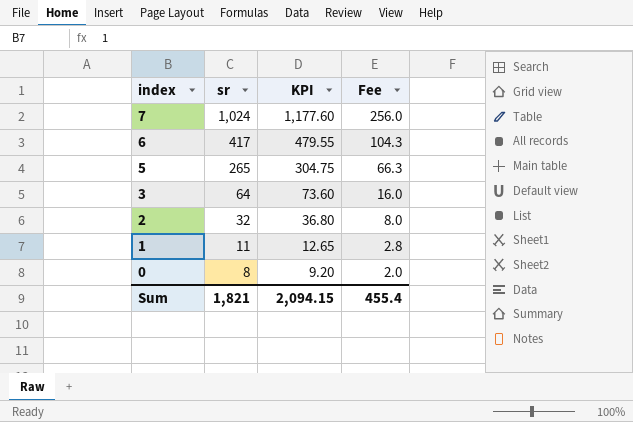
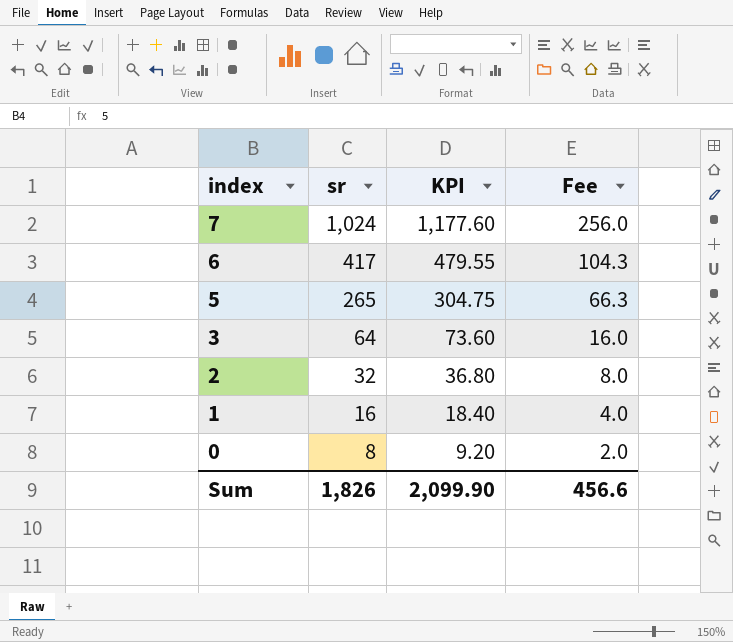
1 | sr: 11 -> 16
1 | KPI: 12.65 -> 18.40
1 | Fee: 2.8 -> 4.0
Sum | sr: 1,821 -> 1,826
Sum | KPI: 2,094.15 -> 2,099.90
Sum | Fee: 455.4 -> 456.6

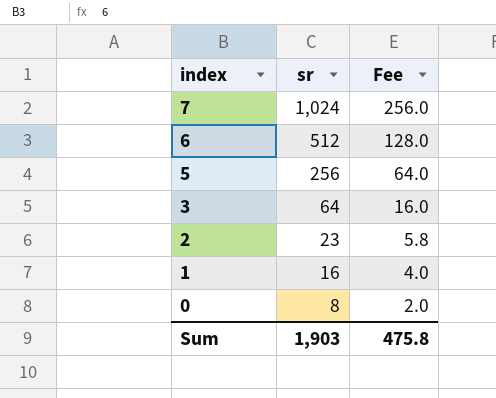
column KPI | formula: [sr] * 1.15 -> none
6 | sr: 417 -> 512
6 | Fee: 104.3 -> 128.0
5 | sr: 265 -> 256
5 | Fee: 66.3 -> 64.0
2 | sr: 32 -> 23
2 | Fee: 8.0 -> 5.8
Sum | sr: 1,826 -> 1,903
Sum | Fee: 456.6 -> 475.8

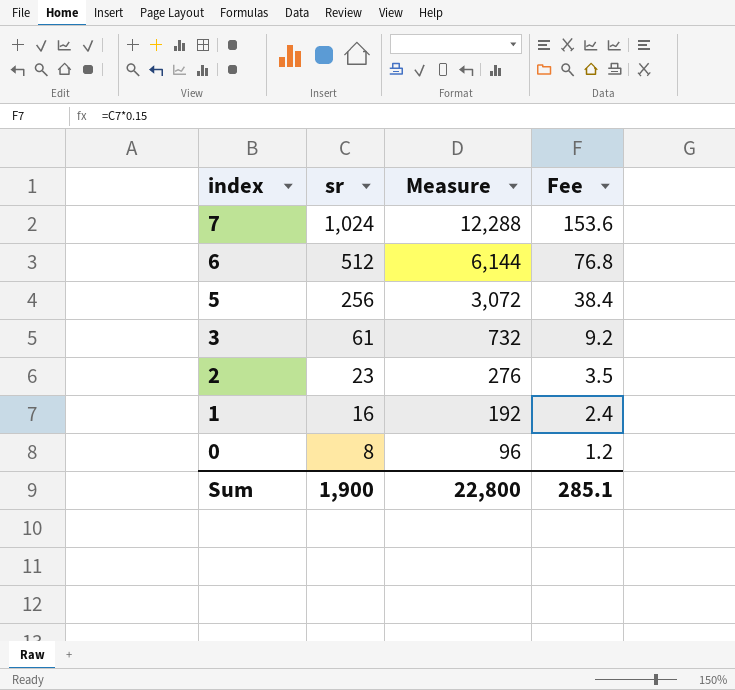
column Measure | formula: none -> [sr] * 12
column Fee | formula: [sr] * 0.25 -> [sr] * 0.15
3 | sr: 64 -> 61
Sum | sr: 1,903 -> 1,900
Sum | Fee: 475.8 -> 285.1

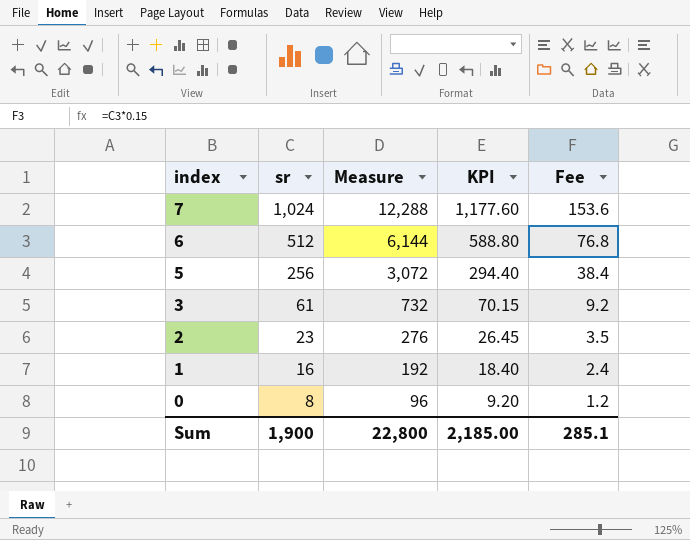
column KPI | formula: none -> [sr] * 1.15

